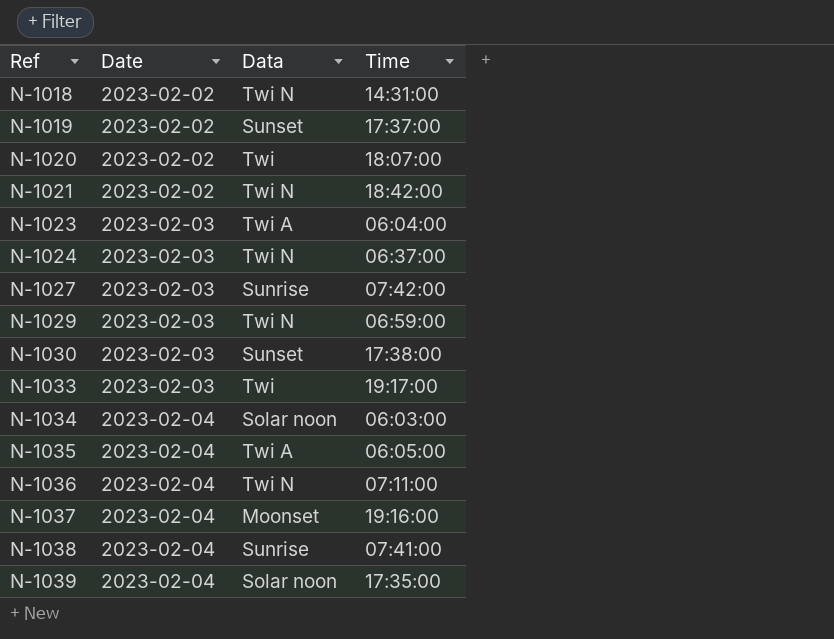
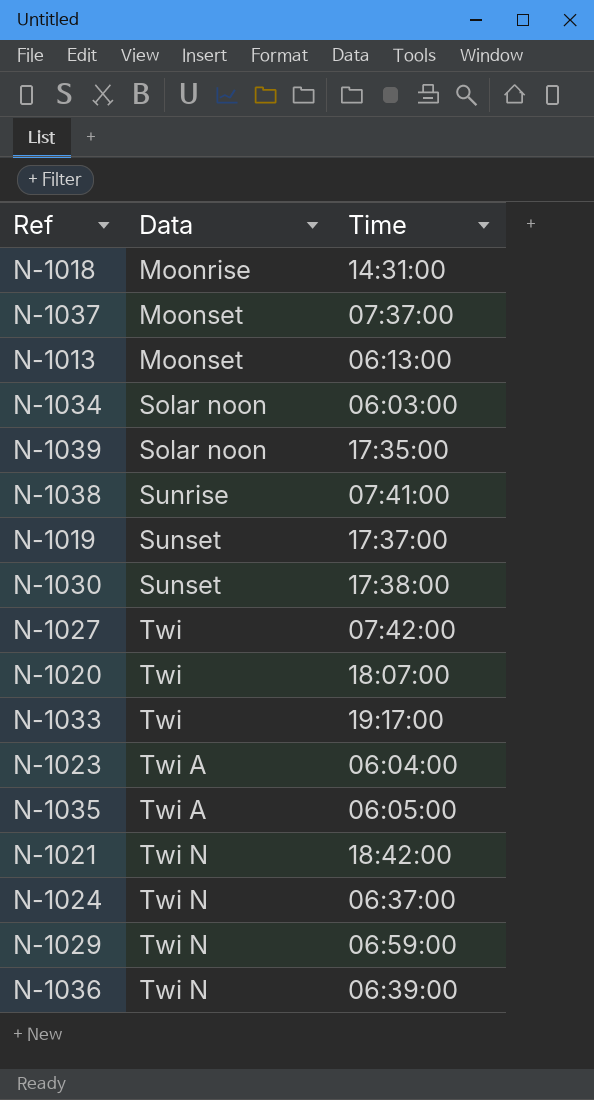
row order: Ref ascending -> Data ascending
column Date | position: 2 -> none
N-1018 | Data: Twi N -> Moonrise
N-1037 | Time: 19:16:00 -> 07:37:00
row N-1013: none -> Moonset | 06:13:00
N-1027 | Data: Sunrise -> Twi
N-1036 | Time: 07:11:00 -> 06:39:00

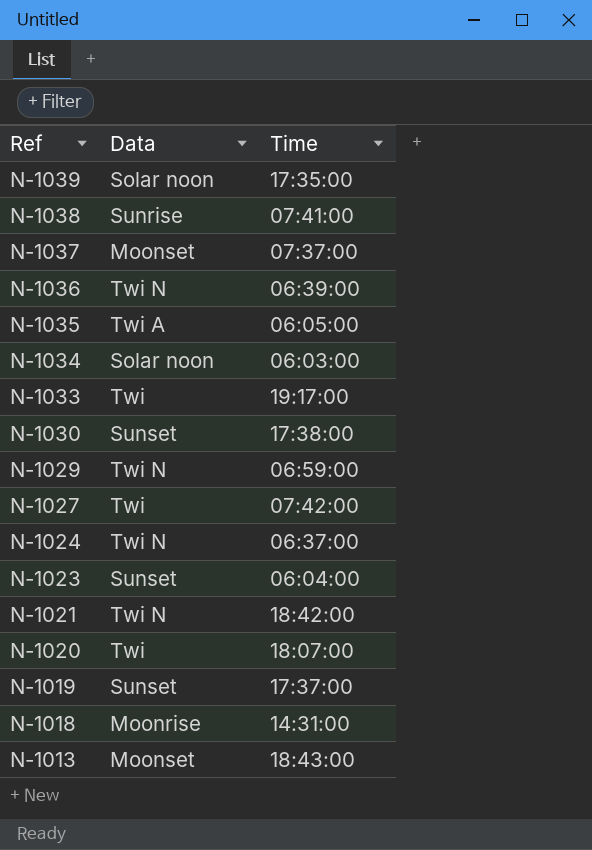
row order: Data ascending -> Ref descending
N-1023 | Data: Twi A -> Sunset
N-1013 | Time: 06:13:00 -> 18:43:00

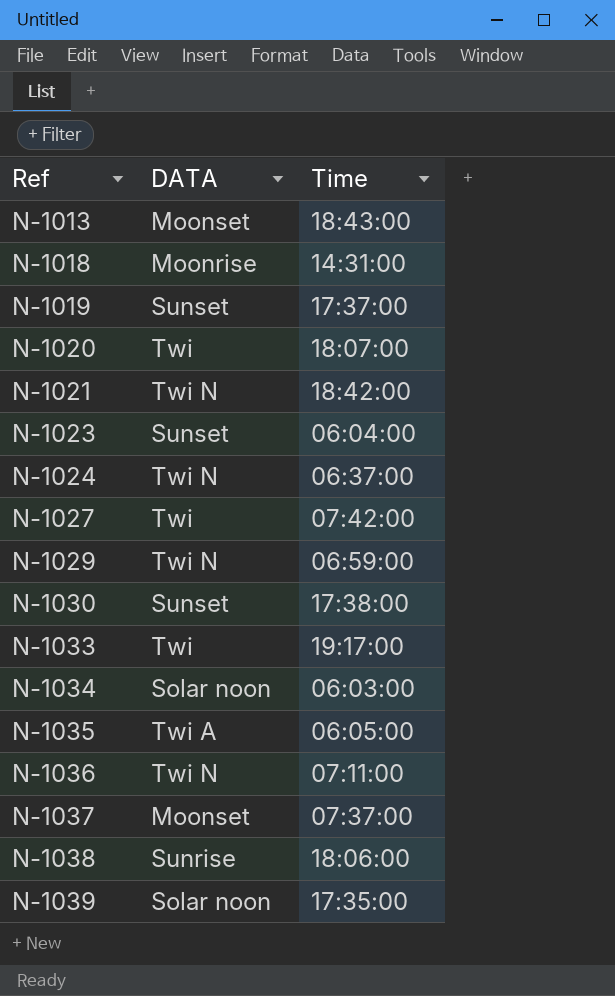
row order: Ref descending -> Ref ascending
column name: Data -> DATA
N-1036 | Time: 06:39:00 -> 07:11:00
N-1038 | Time: 07:41:00 -> 18:06:00

